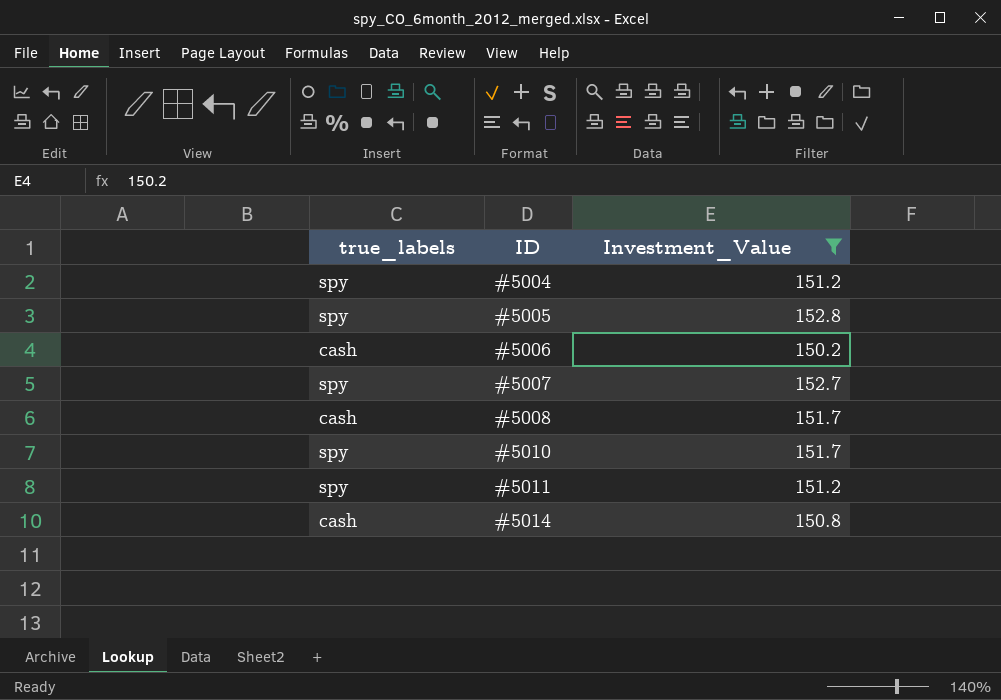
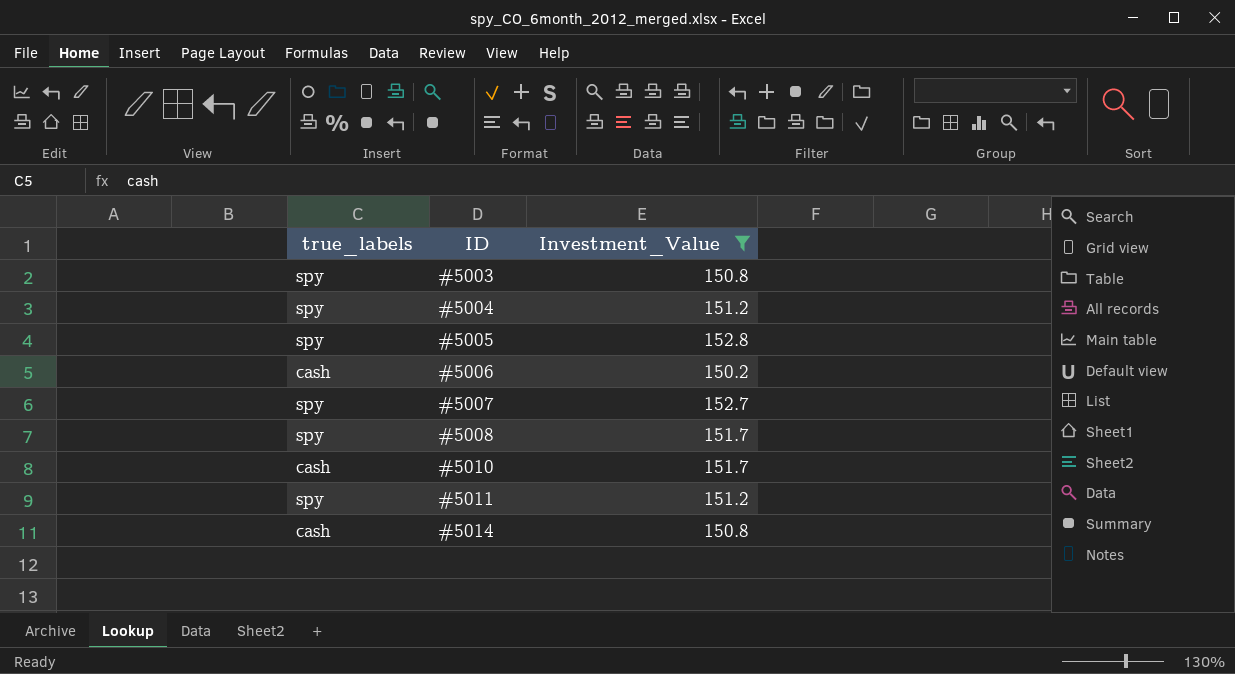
row #5003: none -> spy | 150.8
#5008 | true_labels: cash -> spy
#5010 | true_labels: spy -> cash

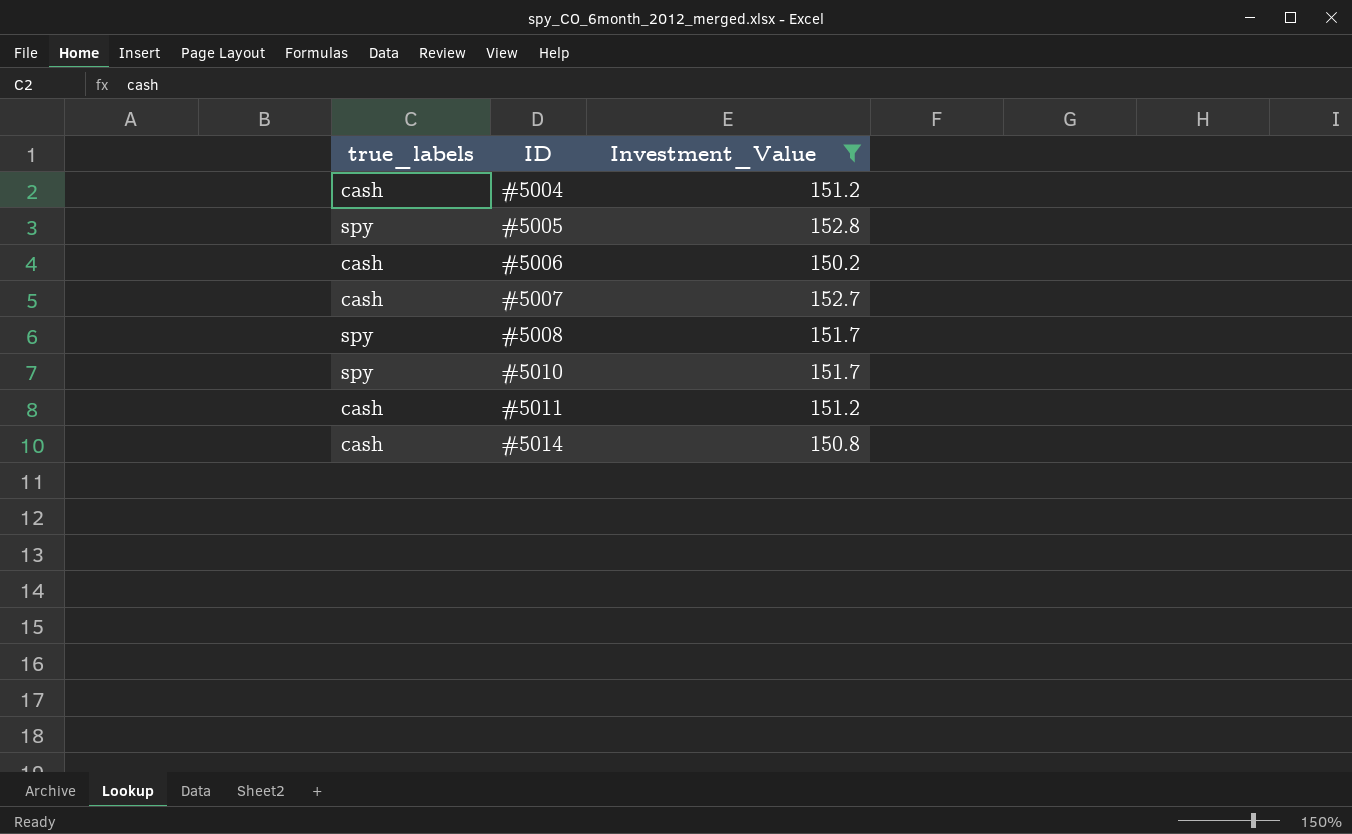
row #5003: spy | 150.8 -> none
#5004 | true_labels: spy -> cash
#5007 | true_labels: spy -> cash
#5010 | true_labels: cash -> spy
#5011 | true_labels: spy -> cash

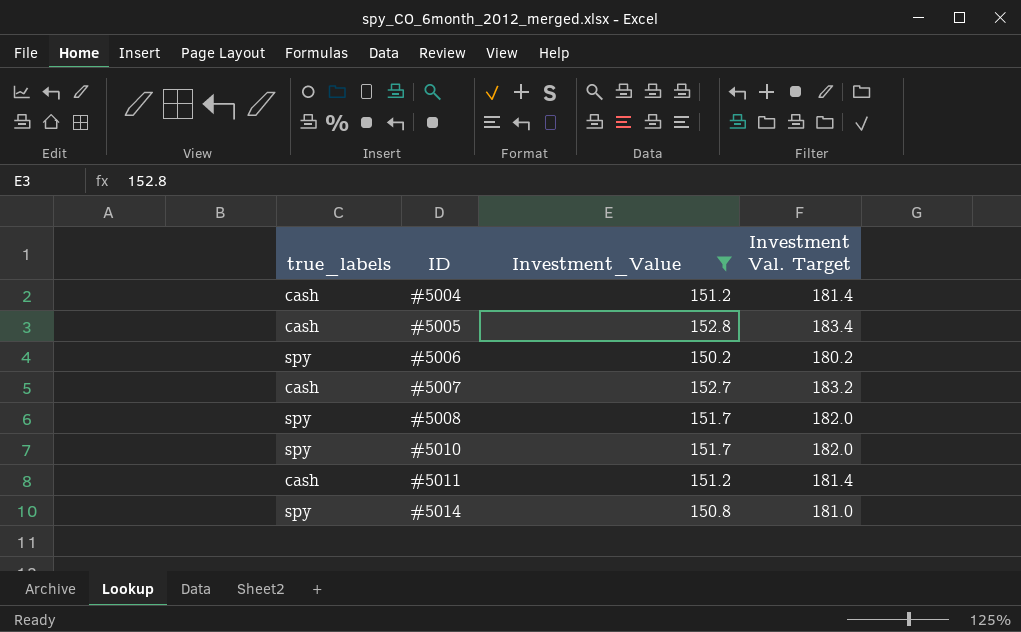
column Investment Val. Target | formula: none -> [Investment_Value] * 1.2
#5005 | true_labels: spy -> cash
#5006 | true_labels: cash -> spy
#5014 | true_labels: cash -> spy

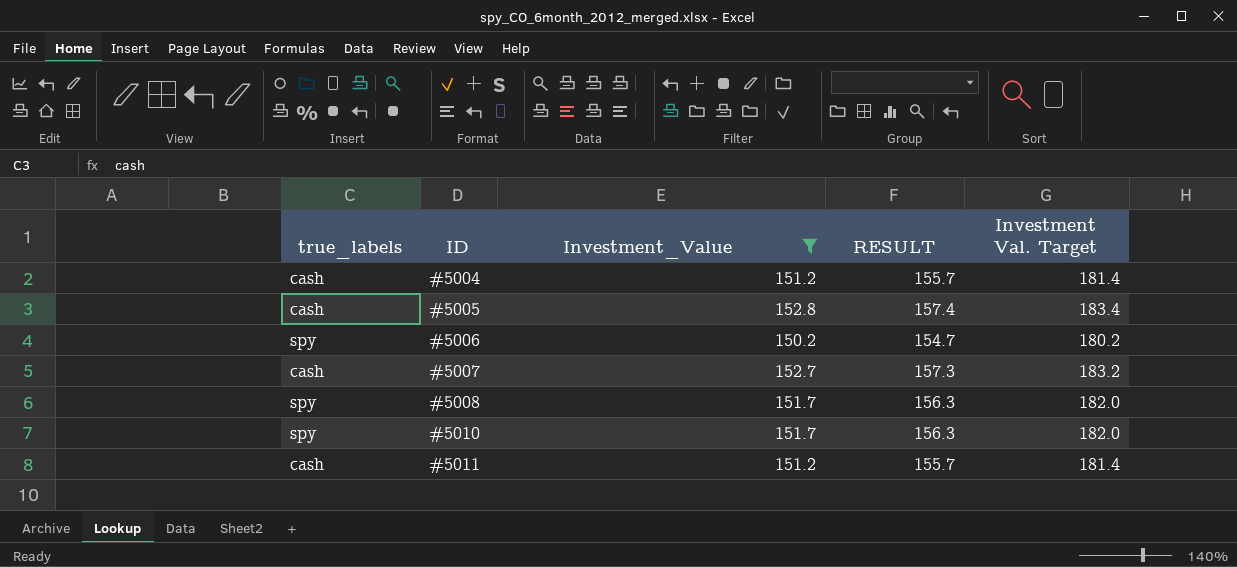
column RESULT | formula: none -> [Investment_Value] * 1.03
row #5014: spy | 150.8 | 181.0 -> none

